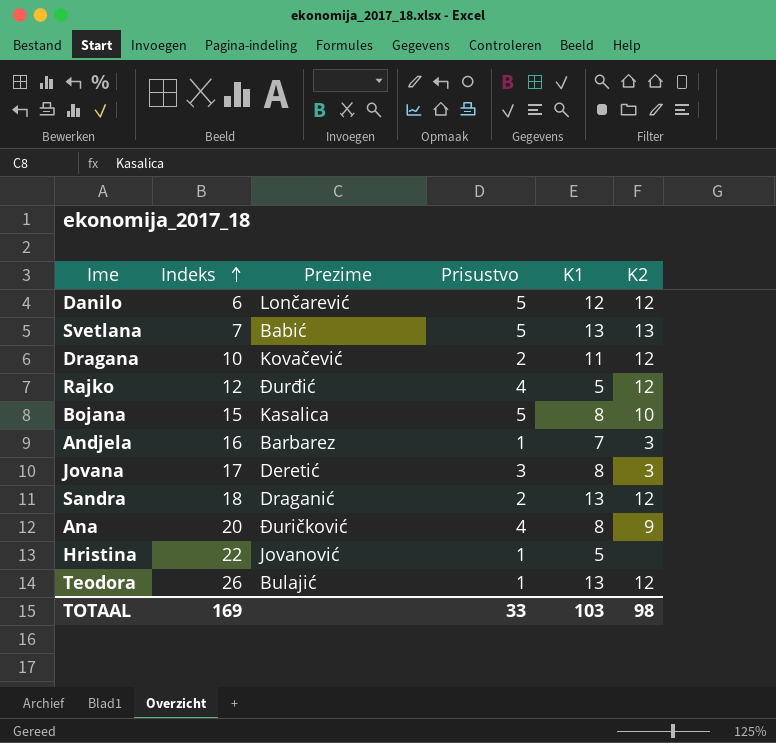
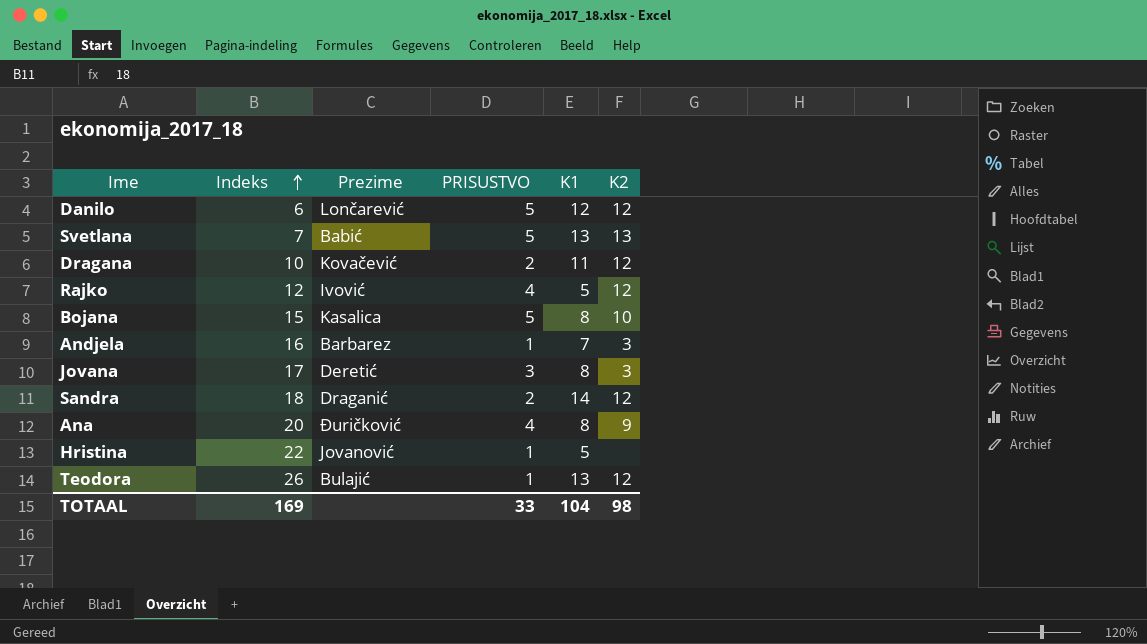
column name: Prisustvo -> PRISUSTVO
Rajko | Prezime: Đurđić -> Ivović
Sandra | K1: 13 -> 14
TOTAAL | K1: 103 -> 104

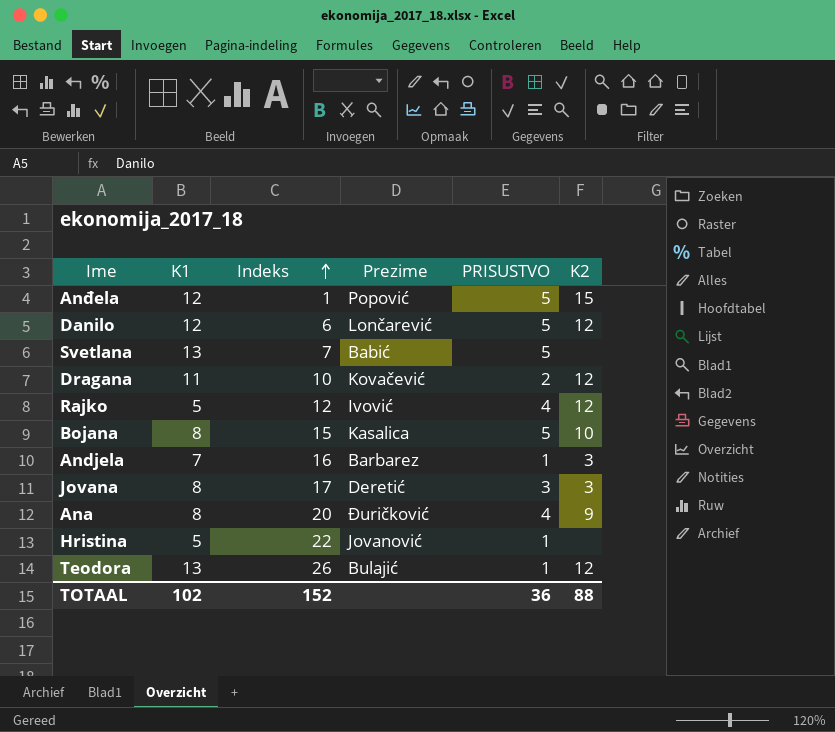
column K1 | position: 5 -> 2
row Sandra: 18 | Draganić | 2 | 14 | 12 -> none
row Anđela: none -> 12 | 1 | Popović | 5 | 15
Svetlana | K2: 13 -> none
TOTAAL | K1: 104 -> 102
TOTAAL | Indeks: 169 -> 152
TOTAAL | PRISUSTVO: 33 -> 36
TOTAAL | K2: 98 -> 88

